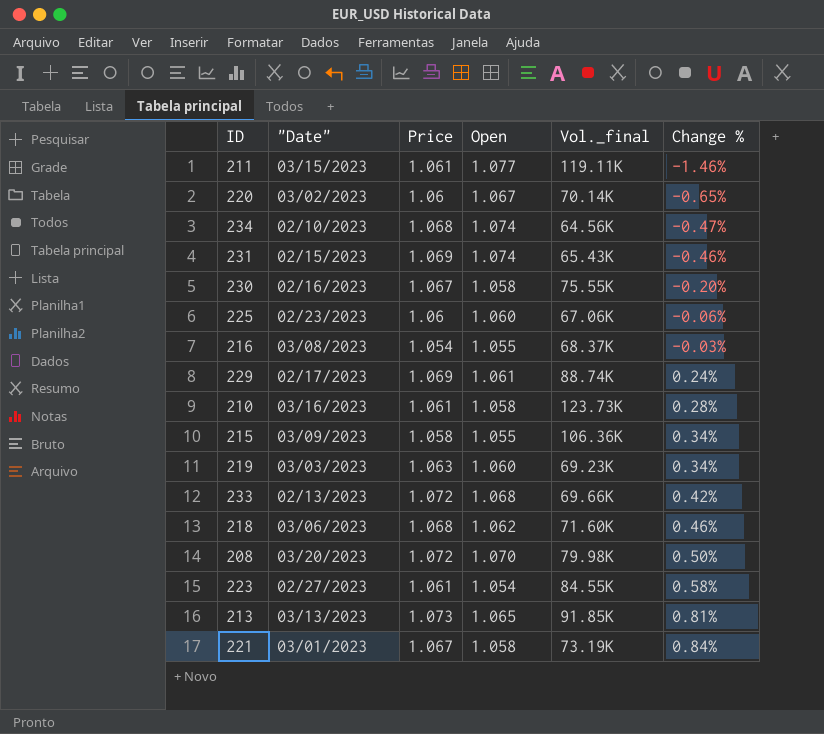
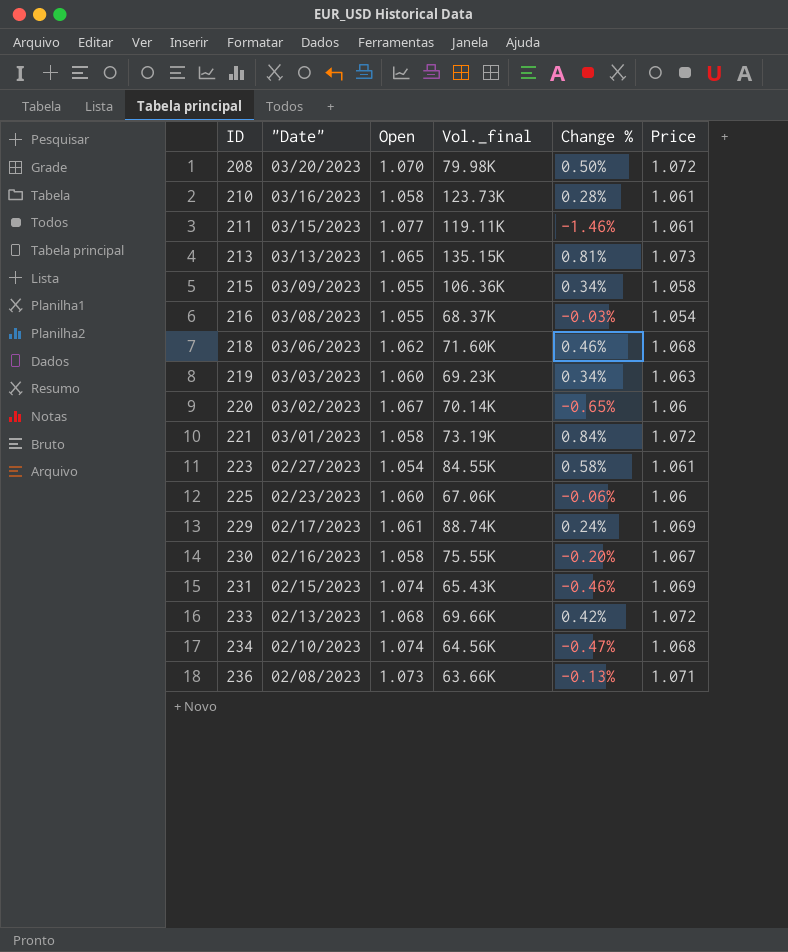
row order: Change % ascending -> ID ascending
column Price | position: 3 -> 6
213 | Vol._final: 91.85K -> 135.15K
221 | Price: 1.067 -> 1.072
row 236: none -> 02/08/2023 | 1.073 | 63.66K | -0.13% | 1.071

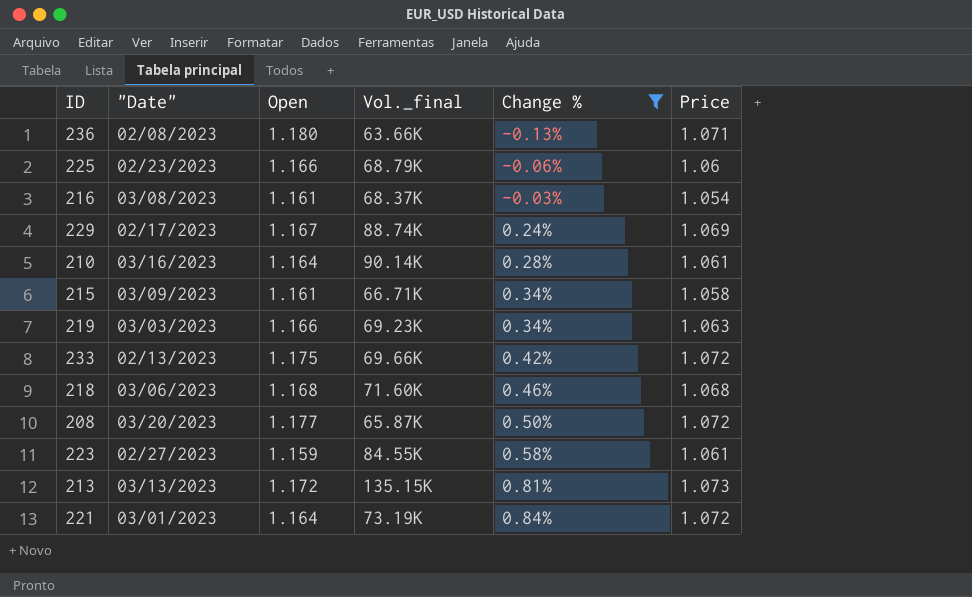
filter: none -> Change % >= -0.13%
row order: ID ascending -> Change % ascending
236 | Open: 1.073 -> 1.180
225 | Open: 1.060 -> 1.166
225 | Vol._final: 67.06K -> 68.79K
216 | Open: 1.055 -> 1.161
229 | Open: 1.061 -> 1.167
210 | Open: 1.058 -> 1.164
210 | Vol._final: 123.73K -> 90.14K
215 | Open: 1.055 -> 1.161
215 | Vol._final: 106.36K -> 66.71K
219 | Open: 1.060 -> 1.166
233 | Open: 1.068 -> 1.175
218 | Open: 1.062 -> 1.168
208 | Open: 1.070 -> 1.177
208 | Vol._final: 79.98K -> 65.87K
223 | Open: 1.054 -> 1.159
213 | Open: 1.065 -> 1.172
221 | Open: 1.058 -> 1.164

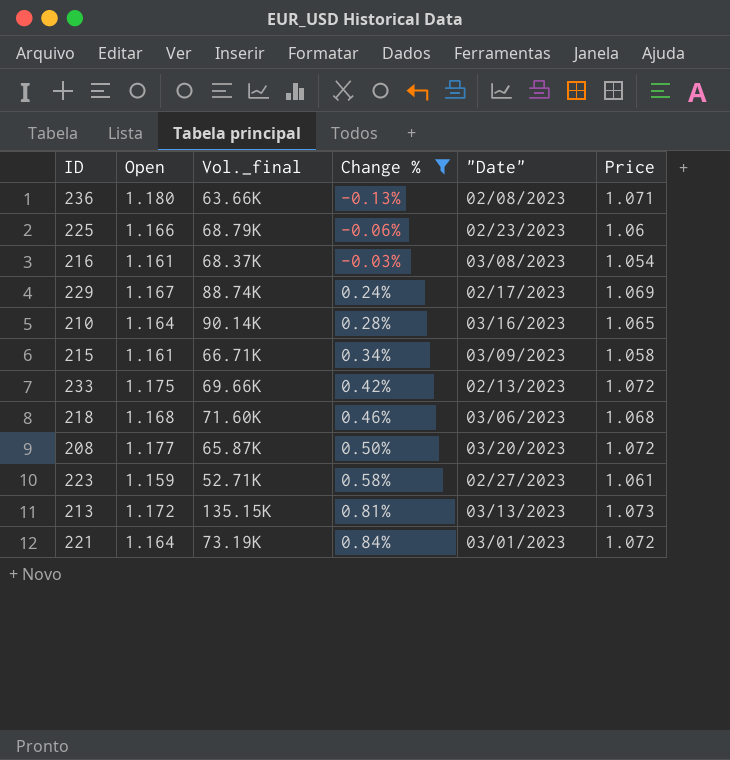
column "Date" | position: 2 -> 5
row 219: 03/03/2023 | 1.166 | 69.23K | 0.34% | 1.063 -> none
210 | Price: 1.061 -> 1.065
223 | Vol._final: 84.55K -> 52.71K

